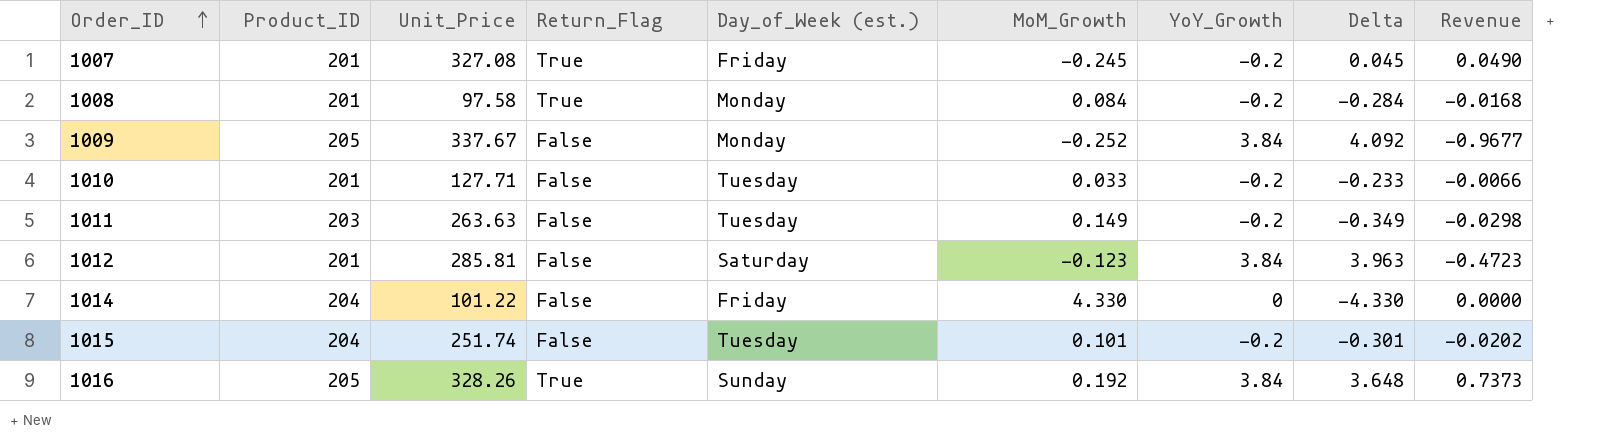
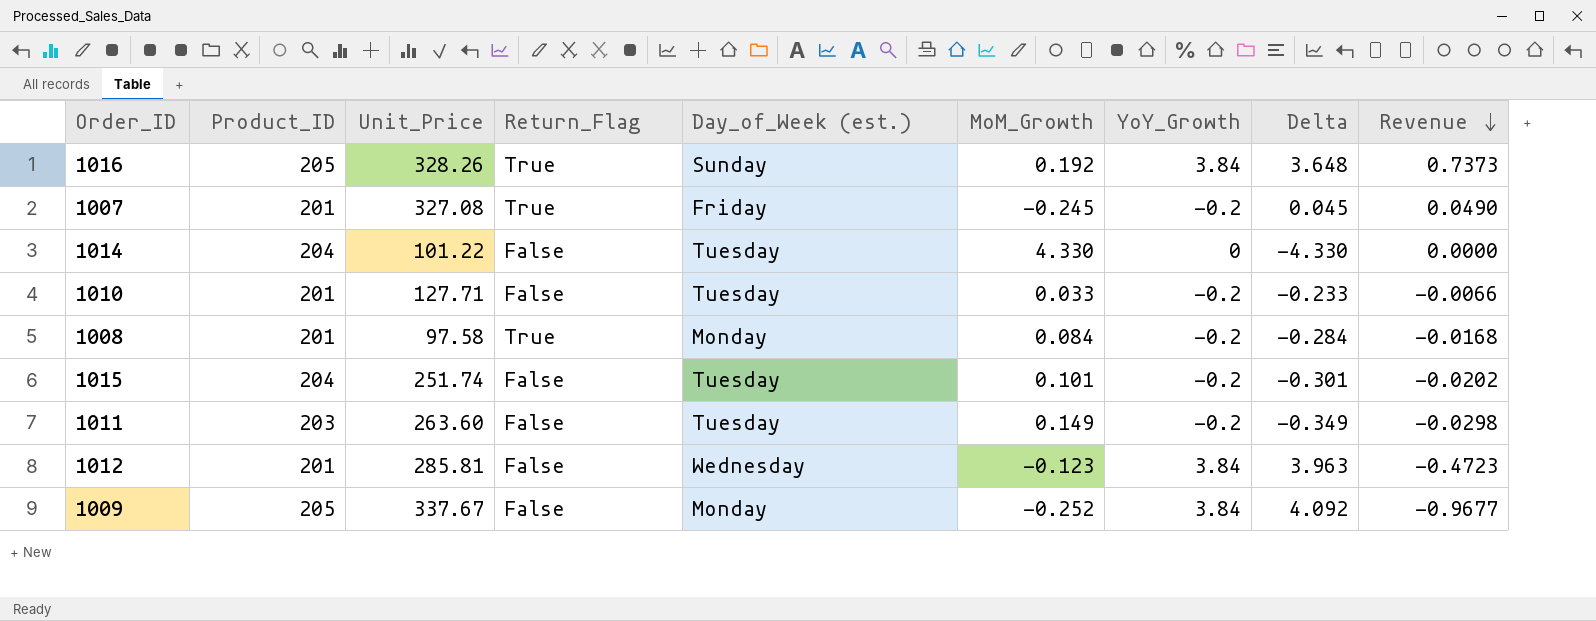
row order: Order_ID ascending -> Revenue descending
1014 | Day_of_Week (est.): Friday -> Tuesday
1011 | Unit_Price: 263.63 -> 263.60
1012 | Day_of_Week (est.): Saturday -> Wednesday

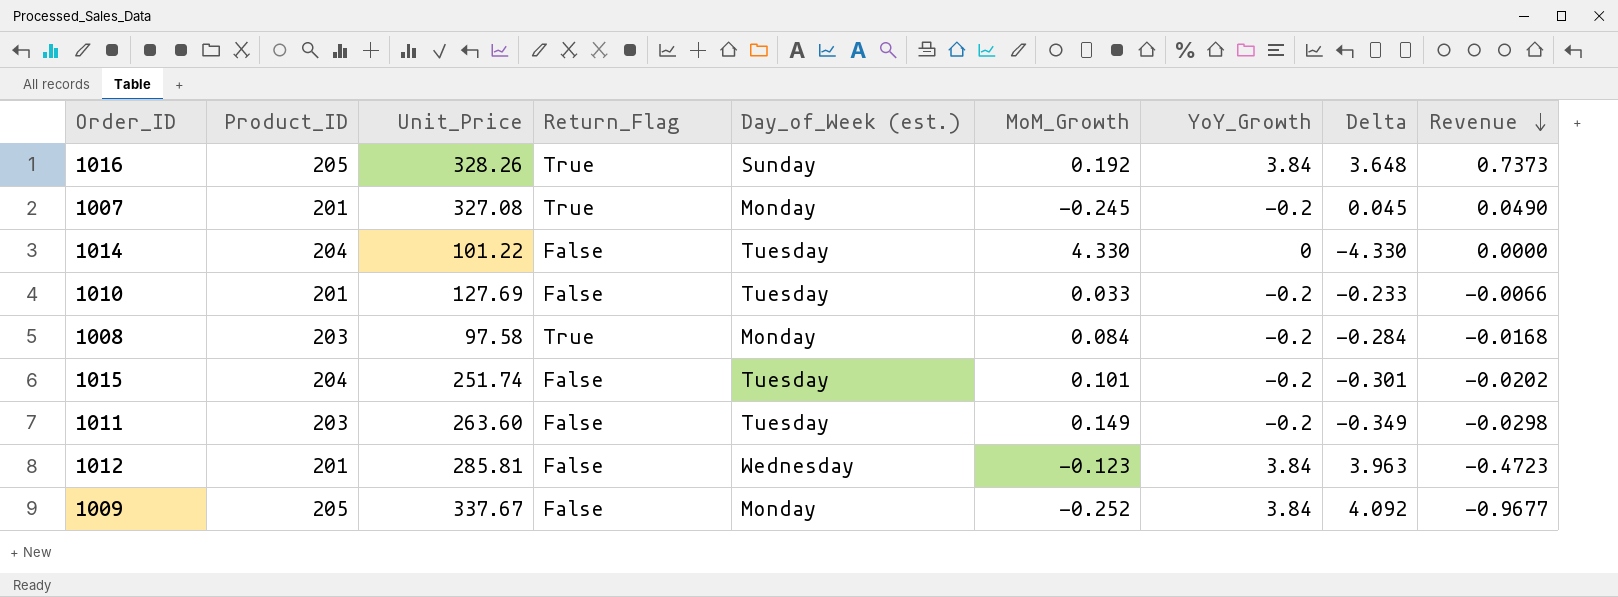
1007 | Day_of_Week (est.): Friday -> Monday
1010 | Unit_Price: 127.71 -> 127.69
1008 | Product_ID: 201 -> 203

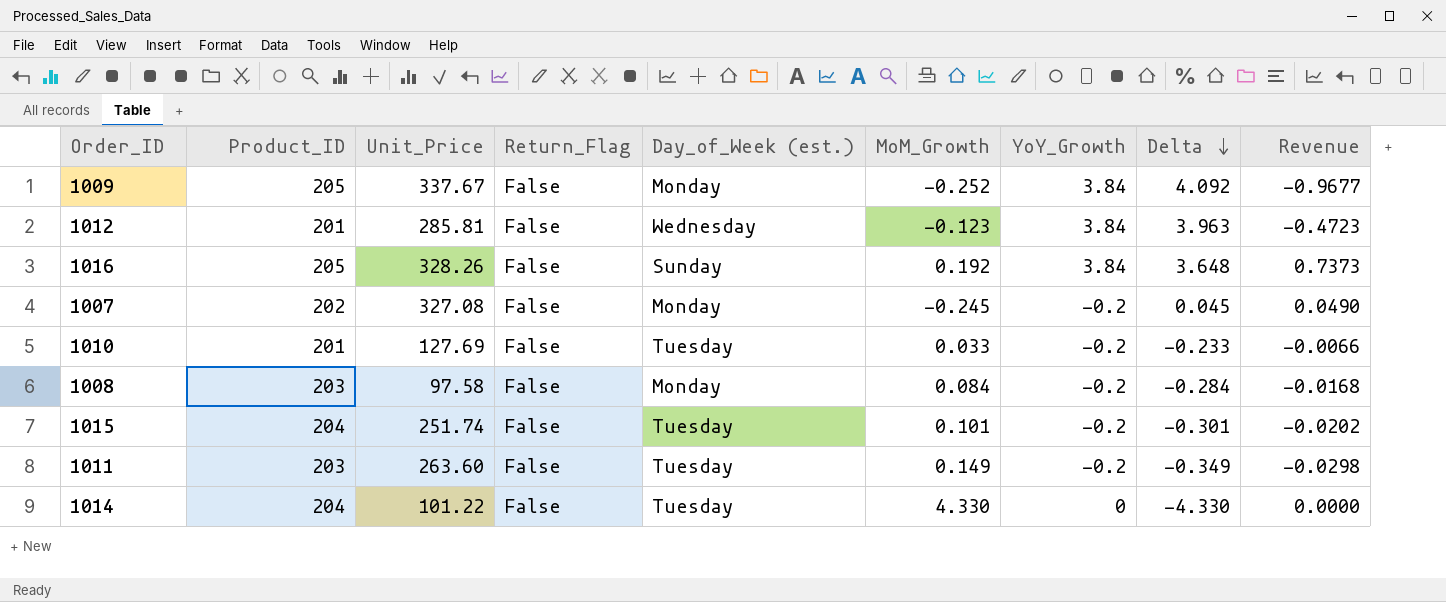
row order: Revenue descending -> Delta descending
1016 | Return_Flag: True -> False
1007 | Product_ID: 201 -> 202
1007 | Return_Flag: True -> False
1008 | Return_Flag: True -> False

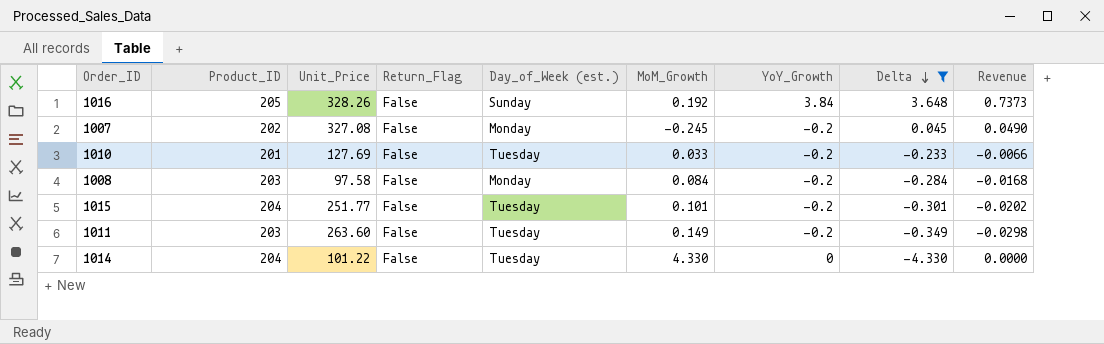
filter: none -> Delta <= 3.648
1015 | Unit_Price: 251.74 -> 251.77

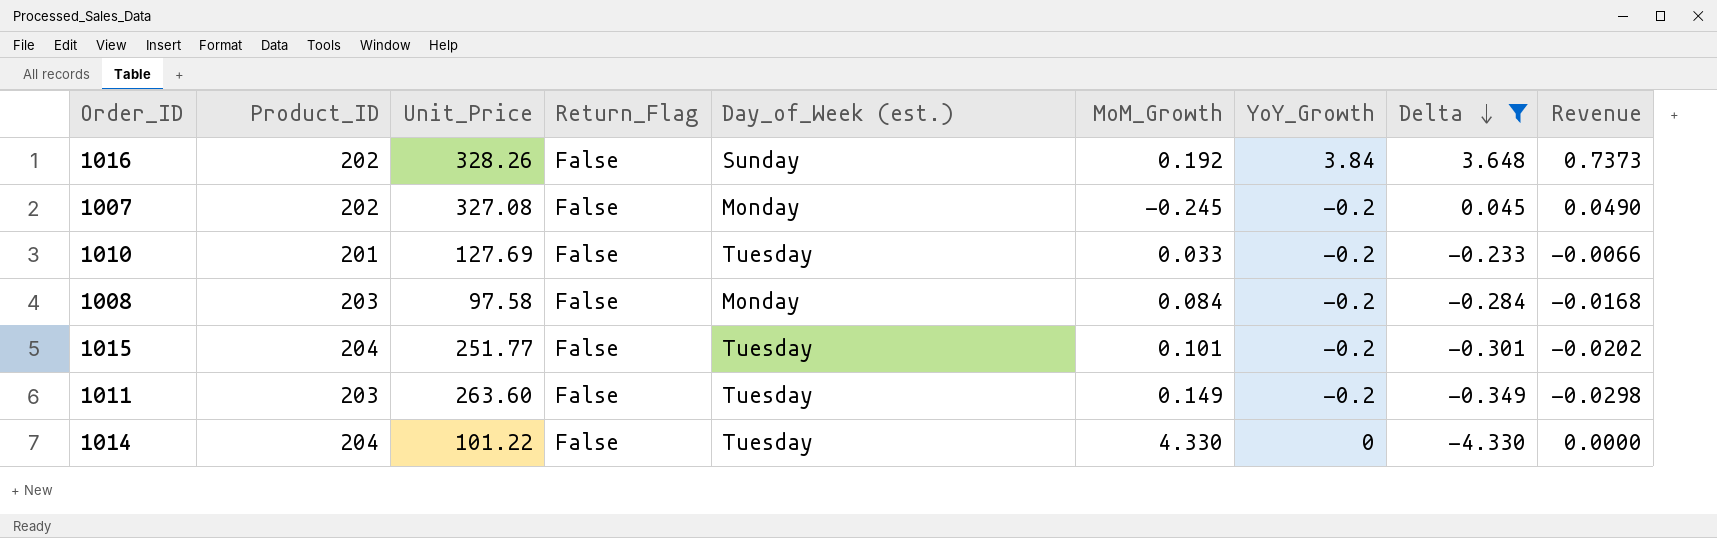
1016 | Product_ID: 205 -> 202

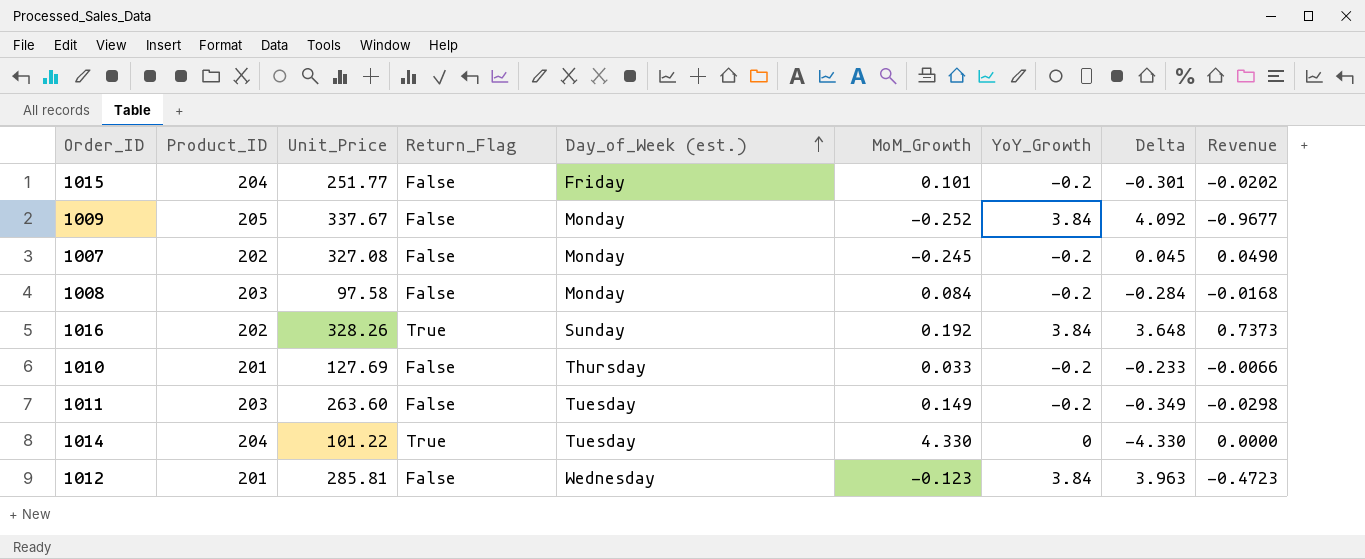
filter: Delta <= 3.648 -> none
row order: Delta descending -> Day_of_Week (est.) ascending
1015 | Day_of_Week (est.): Tuesday -> Friday
1016 | Return_Flag: False -> True
1010 | Day_of_Week (est.): Tuesday -> Thursday
1014 | Return_Flag: False -> True

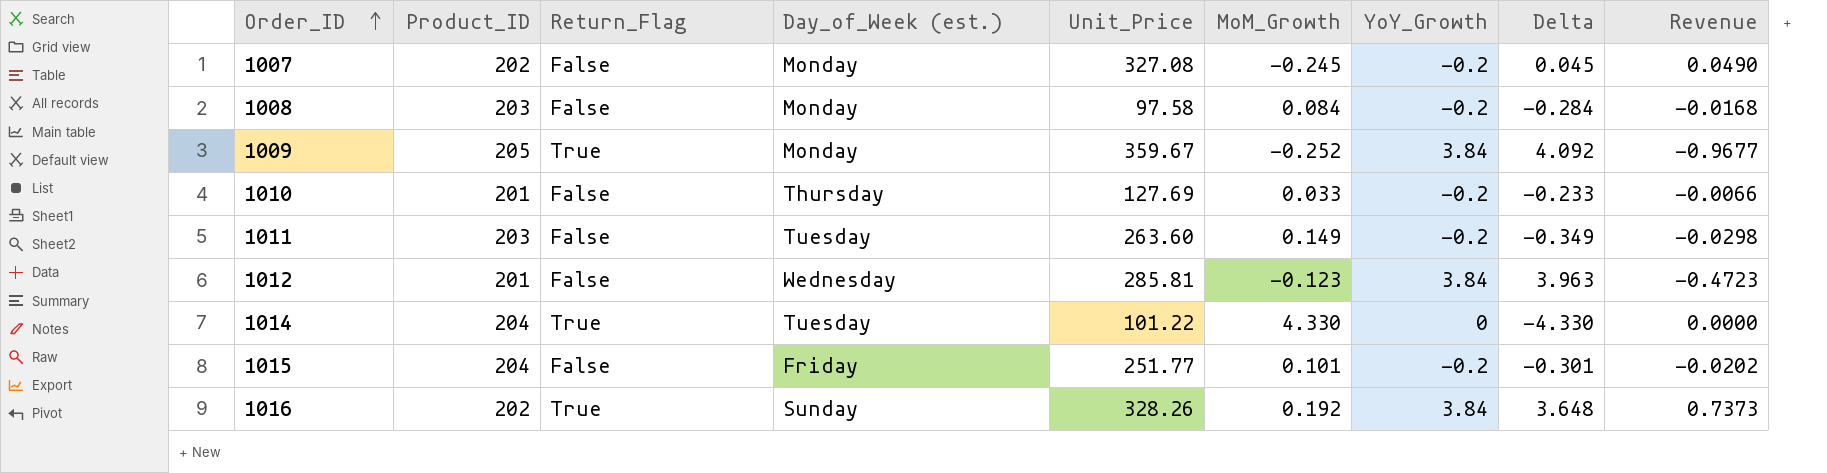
row order: Day_of_Week (est.) ascending -> Order_ID ascending
column Unit_Price | position: 3 -> 5
1009 | Return_Flag: False -> True
1009 | Unit_Price: 337.67 -> 359.67

